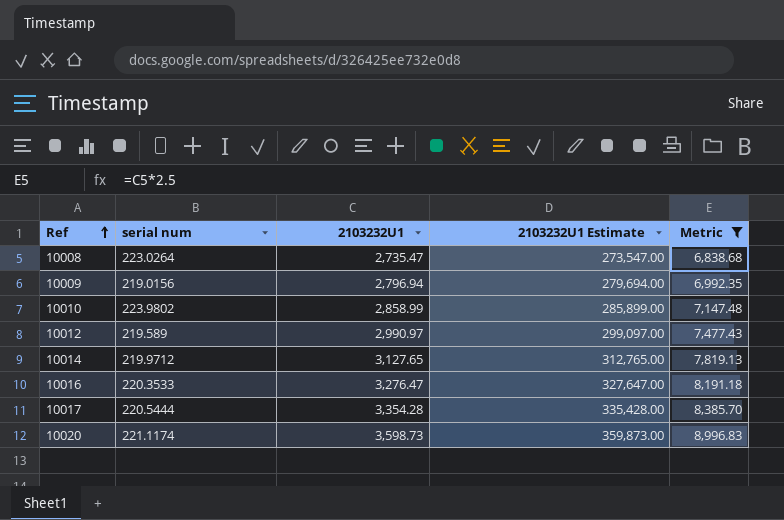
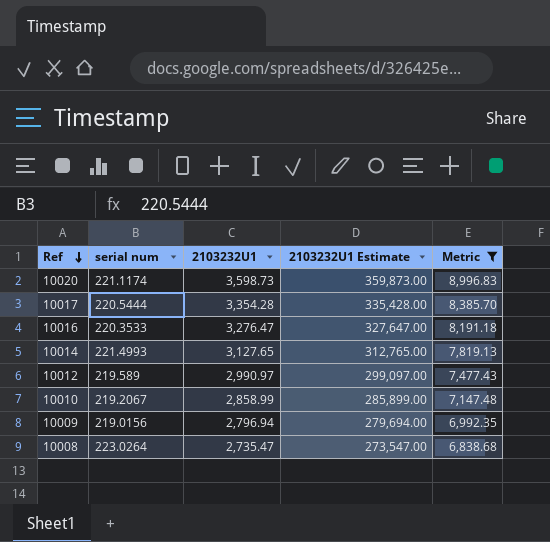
row order: Ref ascending -> Ref descending
10014 | serial num: 219.9712 -> 221.4993
10010 | serial num: 223.9802 -> 219.2067

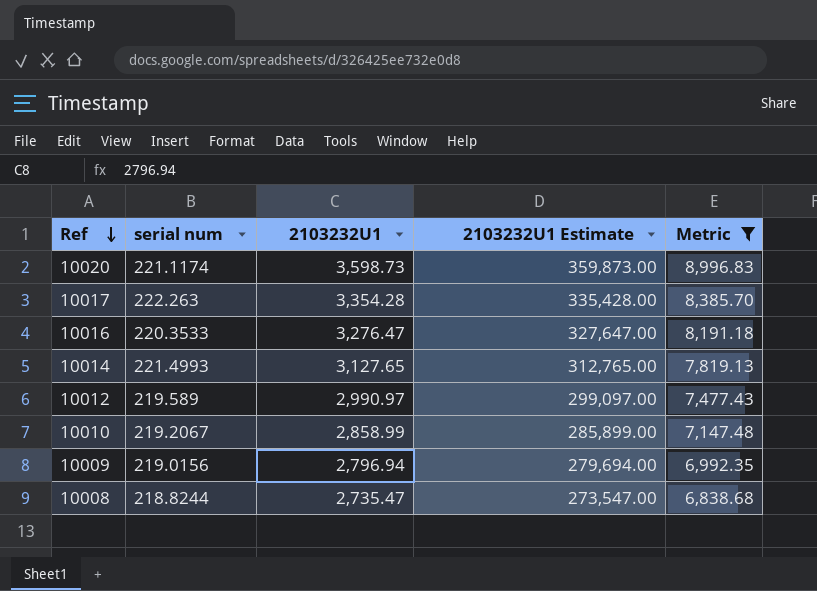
10017 | serial num: 220.5444 -> 222.263
10008 | serial num: 223.0264 -> 218.8244

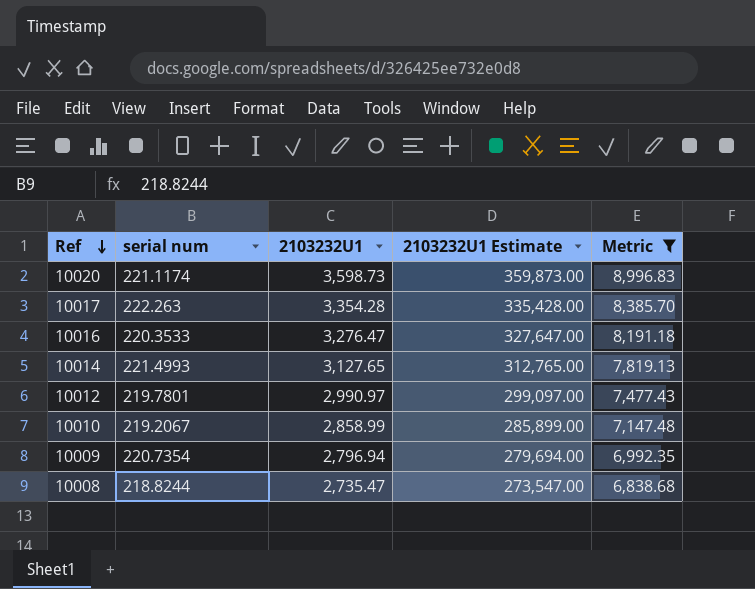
10012 | serial num: 219.589 -> 219.7801
10009 | serial num: 219.0156 -> 220.7354

